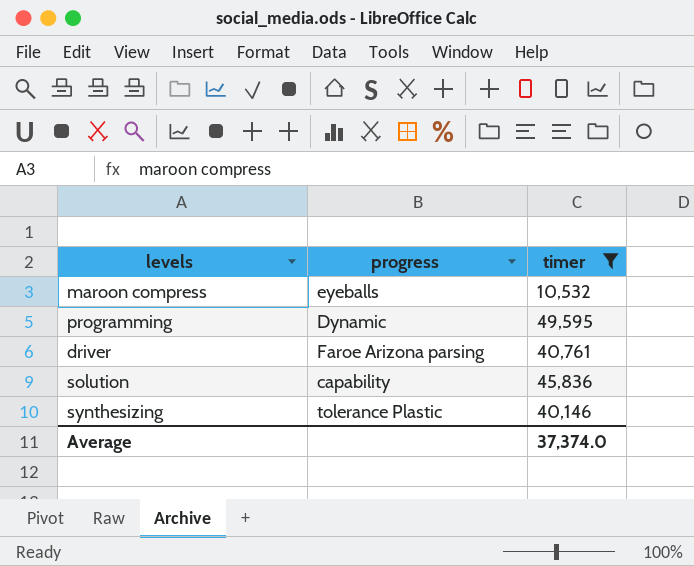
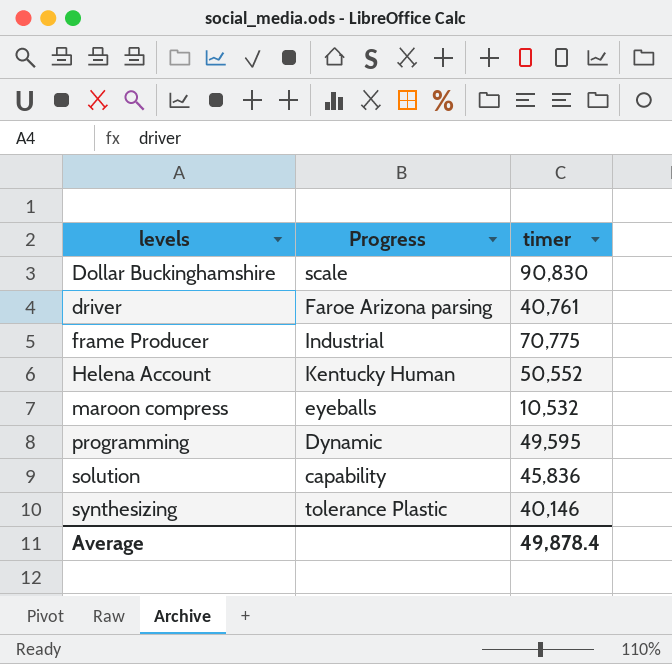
filter: timer <= 49,595 -> none
row order: none -> levels ascending
column name: progress -> Progress
Average | timer: 37,374.0 -> 49,878.4

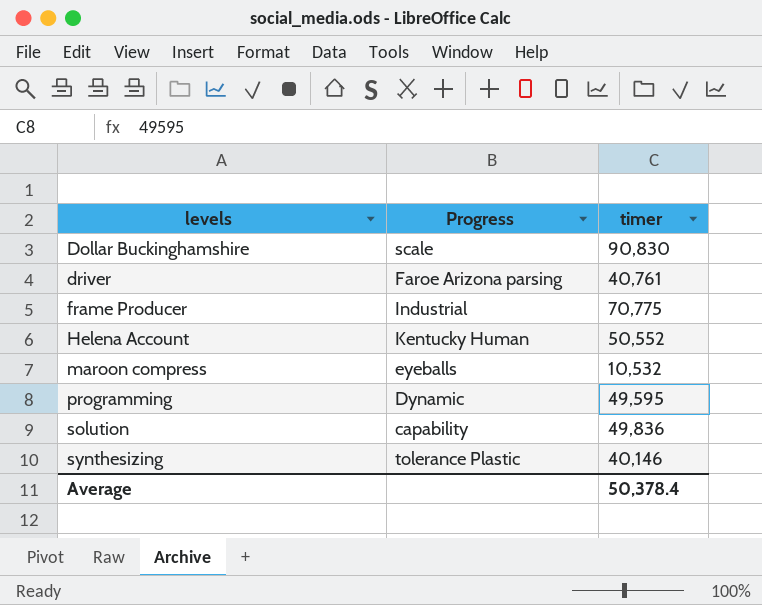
solution | timer: 45,836 -> 49,836
Average | timer: 49,878.4 -> 50,378.4

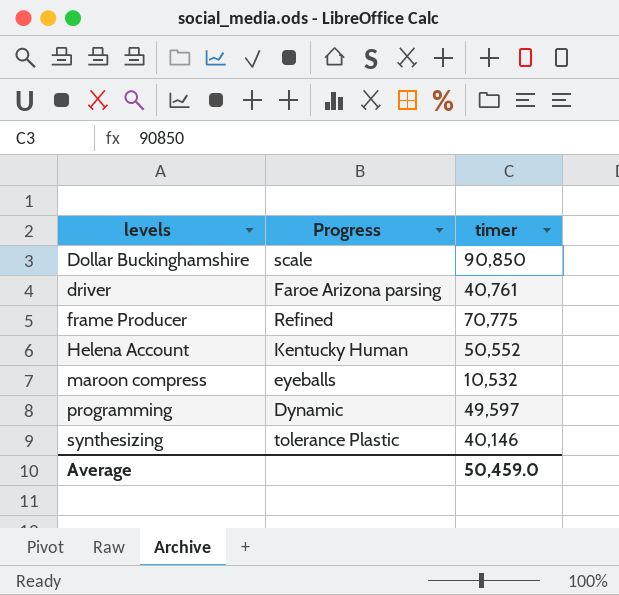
row solution: capability | 49,836 -> none
Dollar Buckinghamshire | timer: 90,830 -> 90,850
frame Producer | Progress: Industrial -> Refined
programming | timer: 49,595 -> 49,597
Average | timer: 50,378.4 -> 50,459.0

